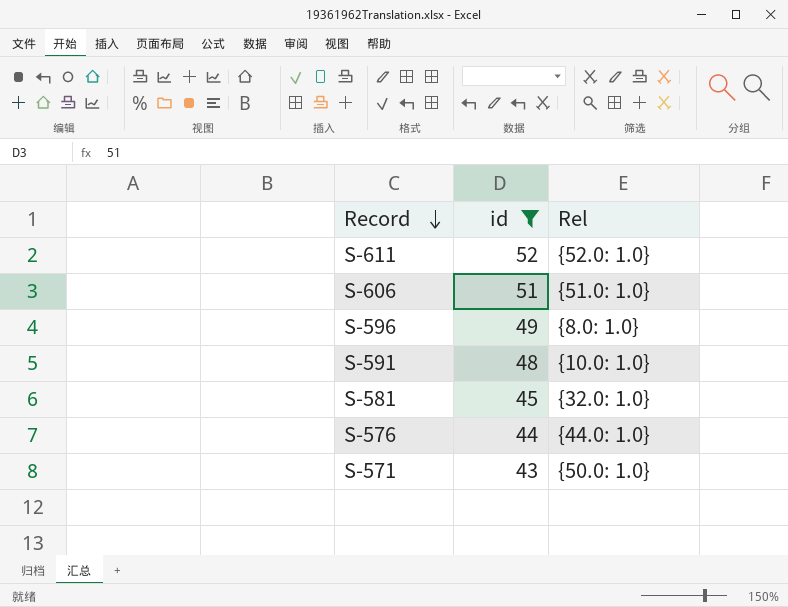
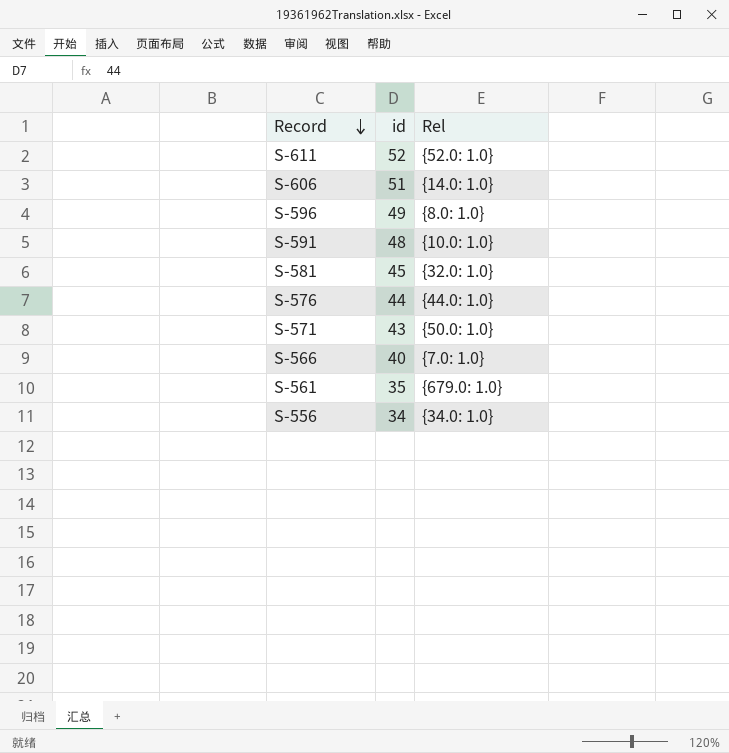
filter: id >= 43 -> none
S-606 | Rel: {51.0: 1.0} -> {14.0: 1.0}

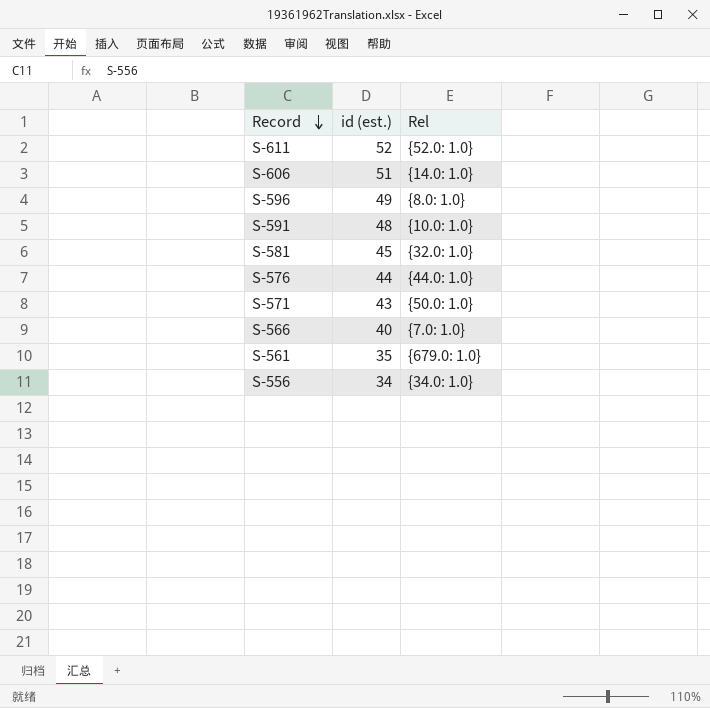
column name: id -> id (est.)

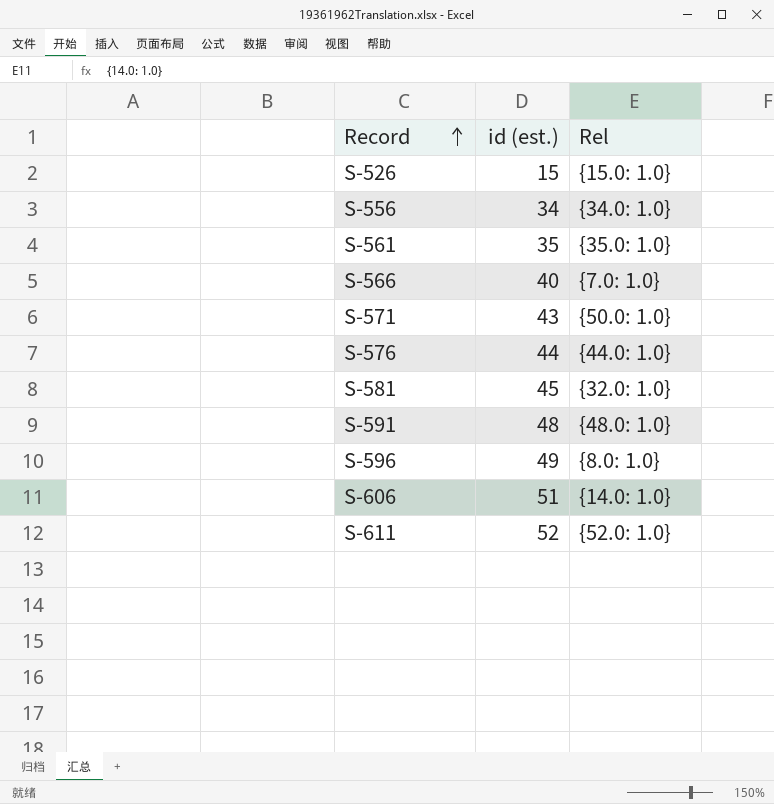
row order: Record descending -> Record ascending
row S-526: none -> 15 | {15.0: 1.0}
S-561 | Rel: {679.0: 1.0} -> {35.0: 1.0}
S-591 | Rel: {10.0: 1.0} -> {48.0: 1.0}

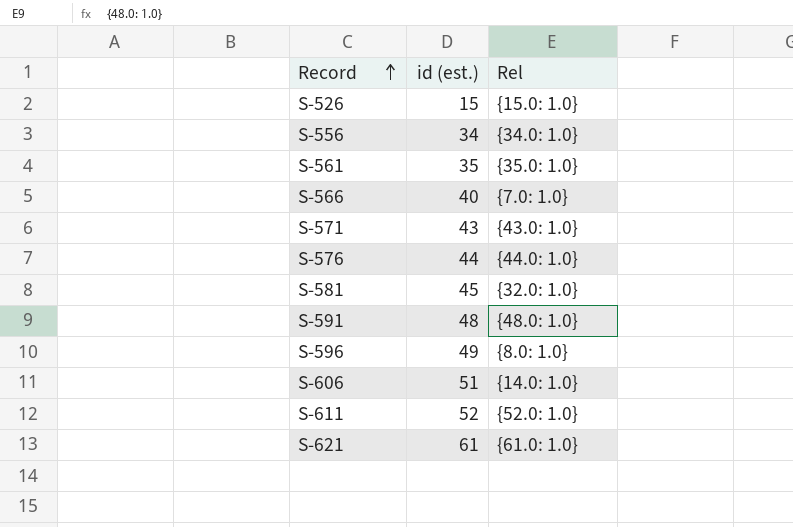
S-571 | Rel: {50.0: 1.0} -> {43.0: 1.0}
row S-621: none -> 61 | {61.0: 1.0}

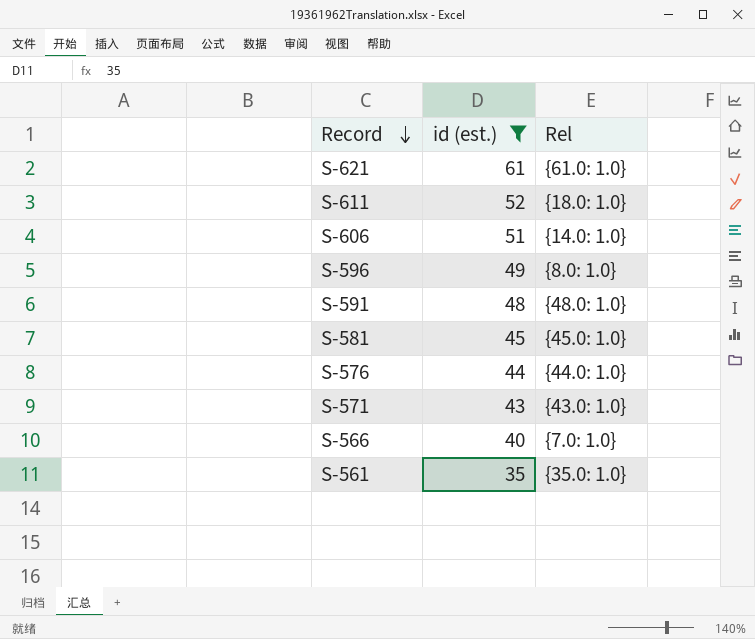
filter: none -> id (est.) >= 35
row order: Record ascending -> Record descending
S-611 | Rel: {52.0: 1.0} -> {18.0: 1.0}
S-581 | Rel: {32.0: 1.0} -> {45.0: 1.0}

